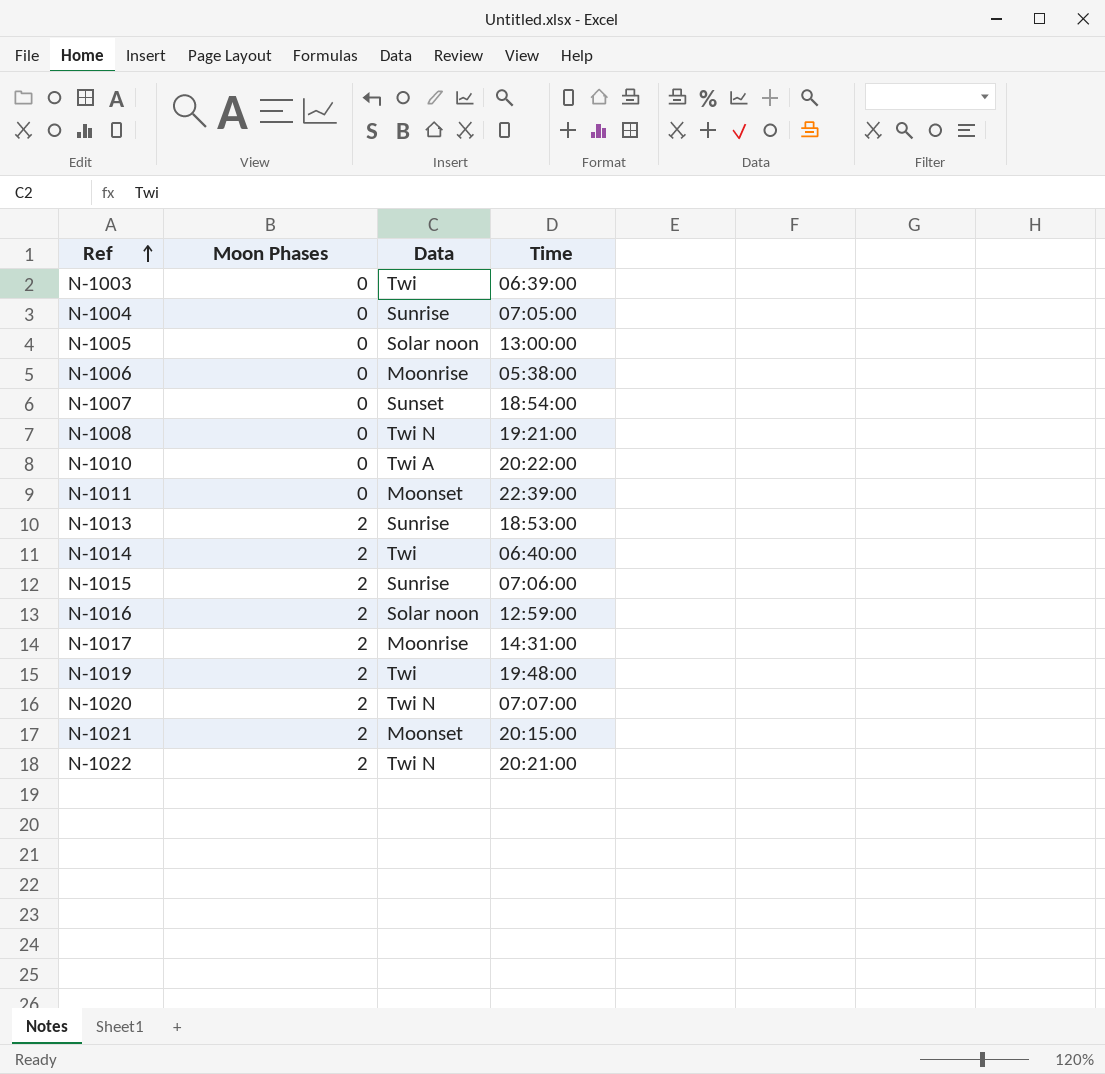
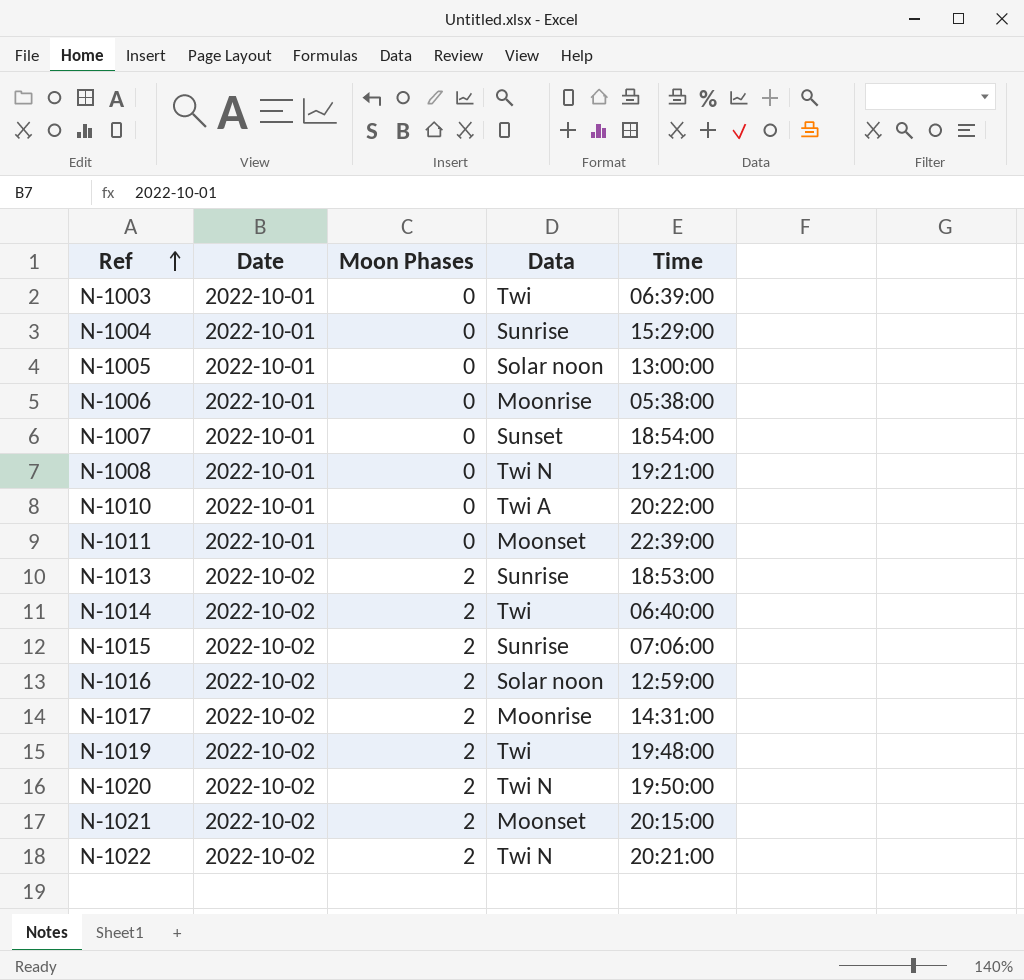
column Date | position: none -> 2
N-1004 | Time: 07:05:00 -> 15:29:00
N-1020 | Time: 07:07:00 -> 19:50:00

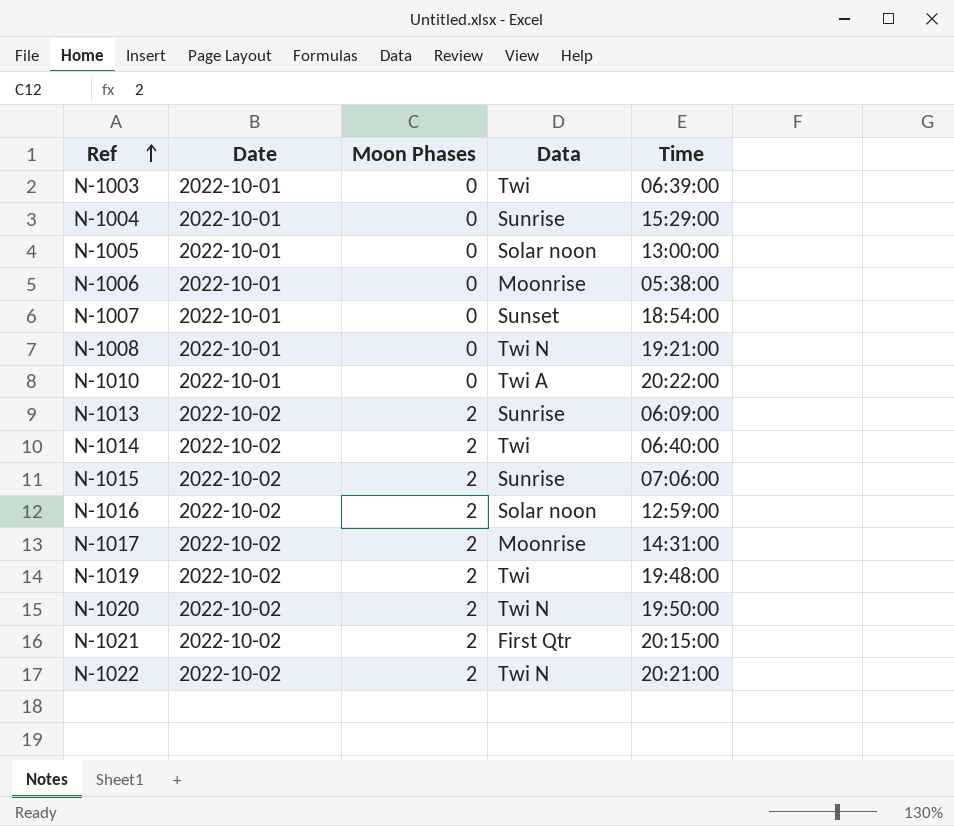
row N-1011: 2022-10-01 | 0 | Moonset | 22:39:00 -> none
N-1013 | Time: 18:53:00 -> 06:09:00
N-1021 | Data: Moonset -> First Qtr

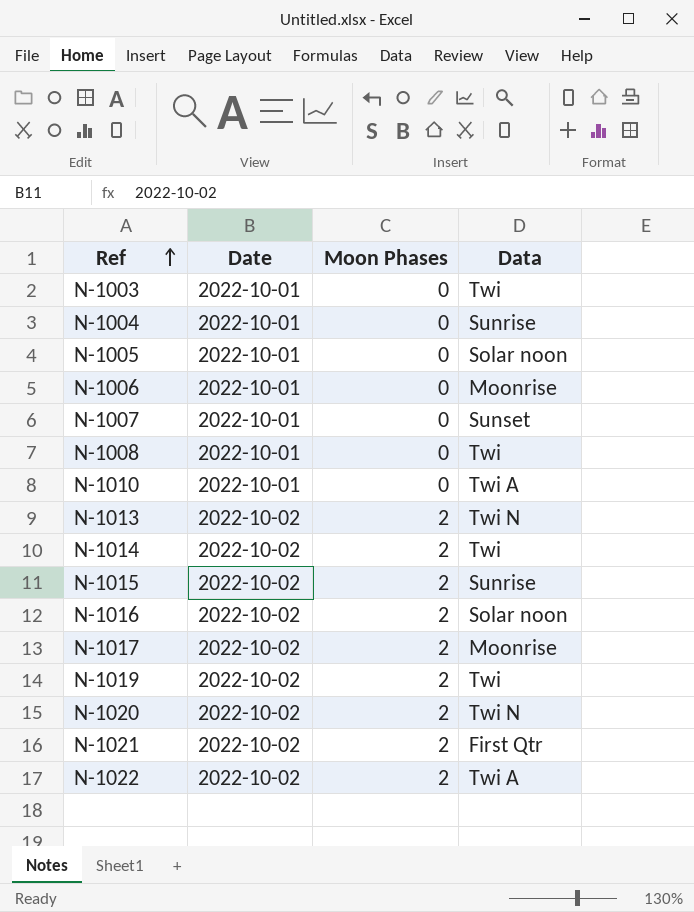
column Time | position: 5 -> none
N-1008 | Data: Twi N -> Twi
N-1013 | Data: Sunrise -> Twi N
N-1022 | Data: Twi N -> Twi A

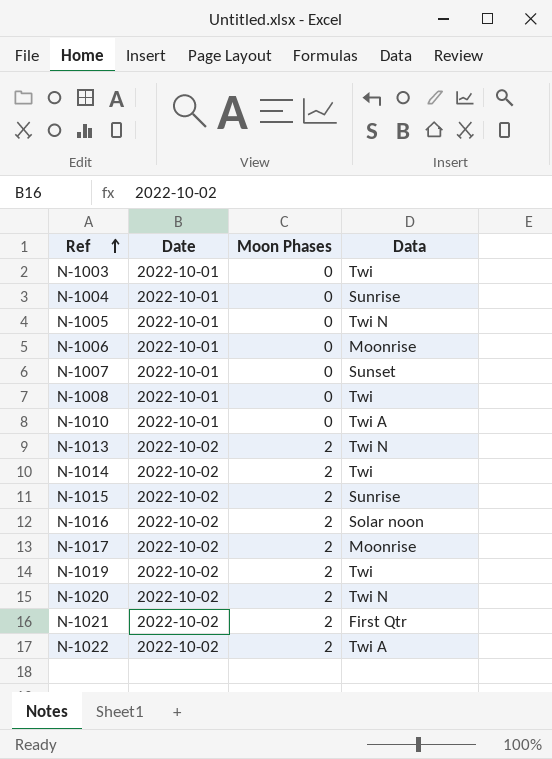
N-1005 | Data: Solar noon -> Twi N

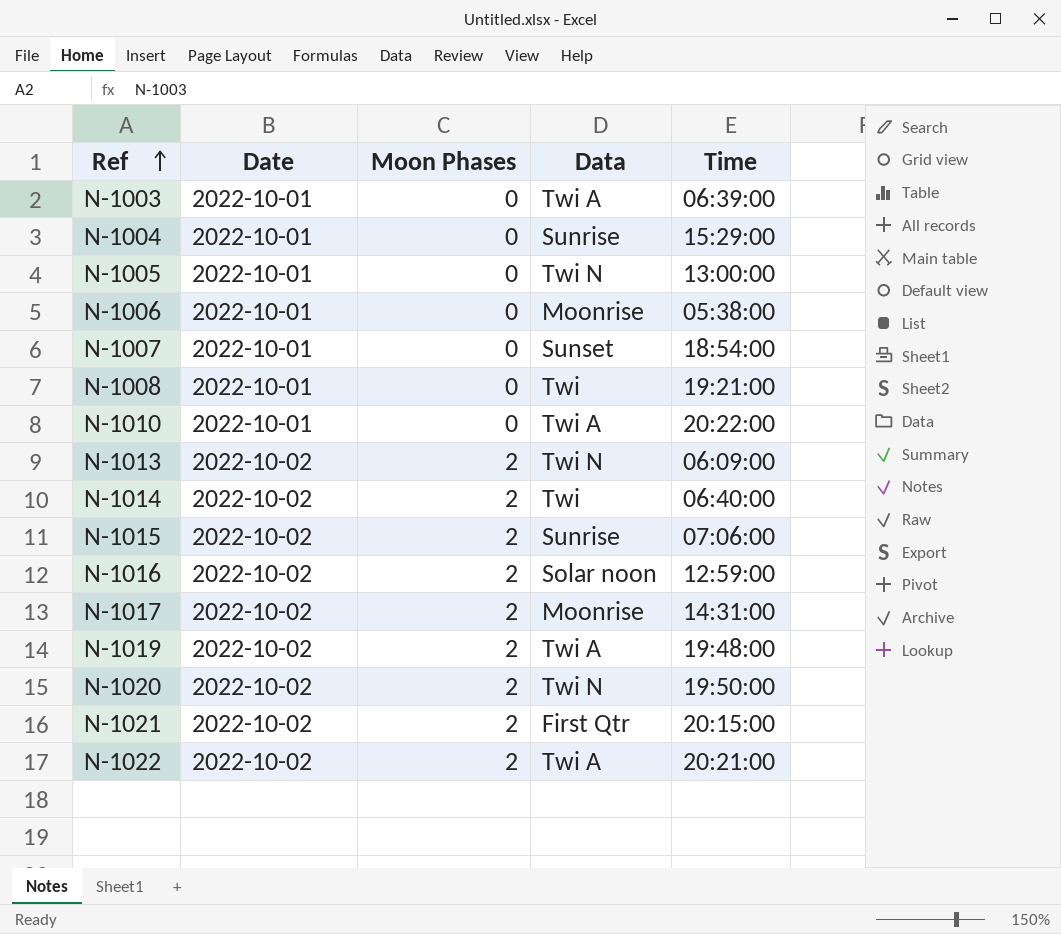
column Time | position: none -> 5
N-1003 | Data: Twi -> Twi A
N-1019 | Data: Twi -> Twi A

